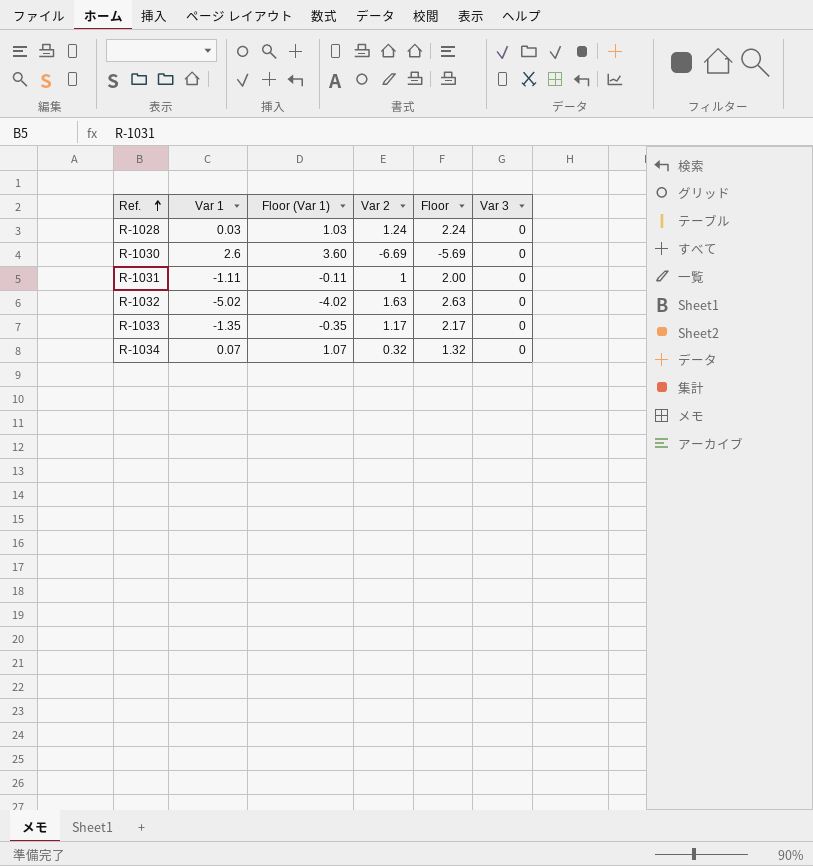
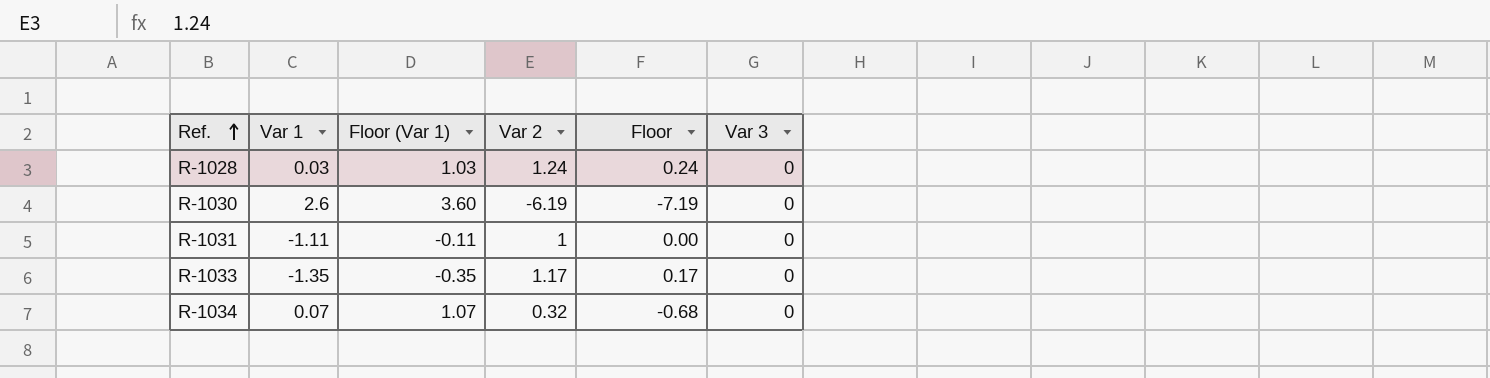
column Floor | formula: [Var 2] + 1 -> [Var 2] - 1
row R-1032: -5.02 | -4.02 | 1.63 | 2.63 | 0 -> none
R-1030 | Var 2: -6.69 -> -6.19

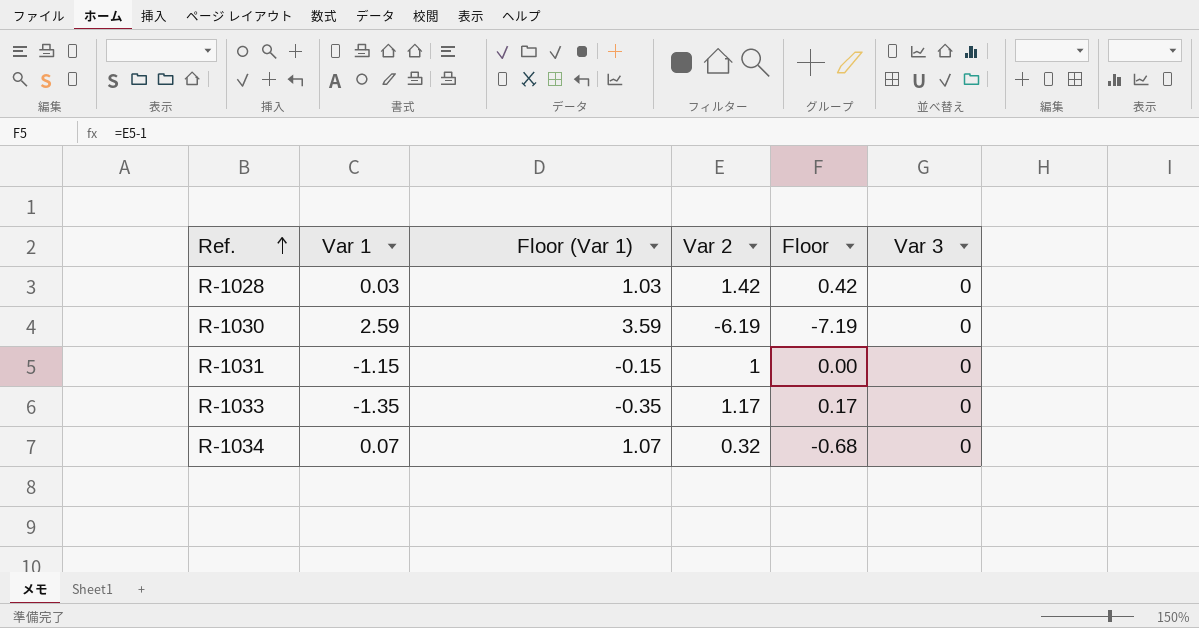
R-1028 | Var 2: 1.24 -> 1.42
R-1028 | Floor: 0.24 -> 0.42
R-1030 | Var 1: 2.6 -> 2.59
R-1030 | Floor (Var 1): 3.60 -> 3.59
R-1031 | Var 1: -1.11 -> -1.15
R-1031 | Floor (Var 1): -0.11 -> -0.15

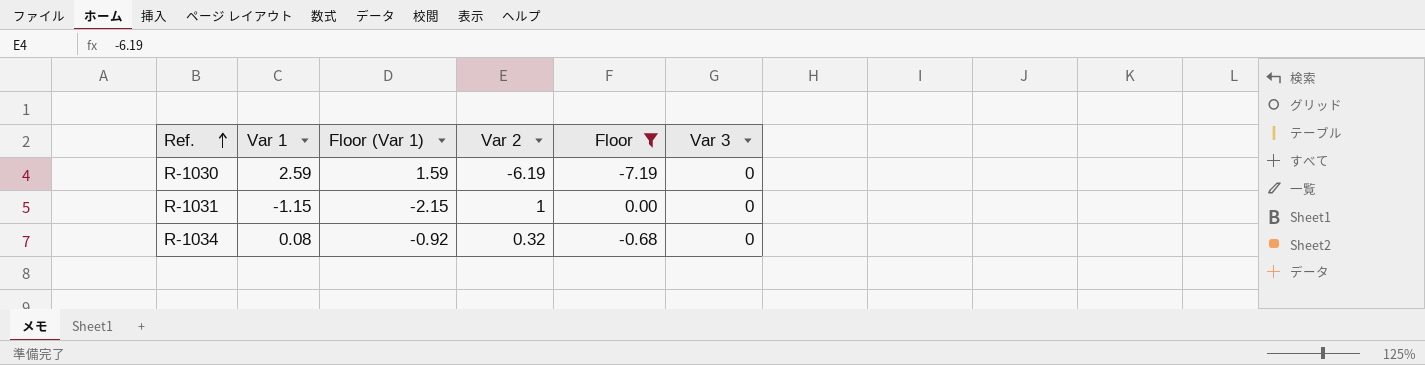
filter: none -> Floor <= 0.00
column Floor (Var 1) | formula: [Var 1] + 1 -> [Var 1] - 1
R-1034 | Var 1: 0.07 -> 0.08

